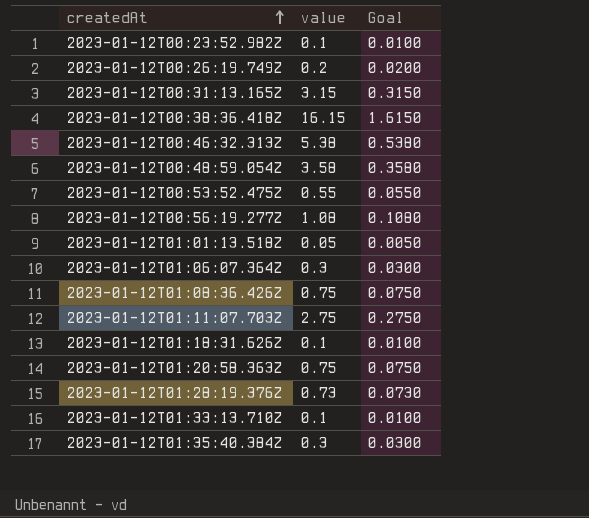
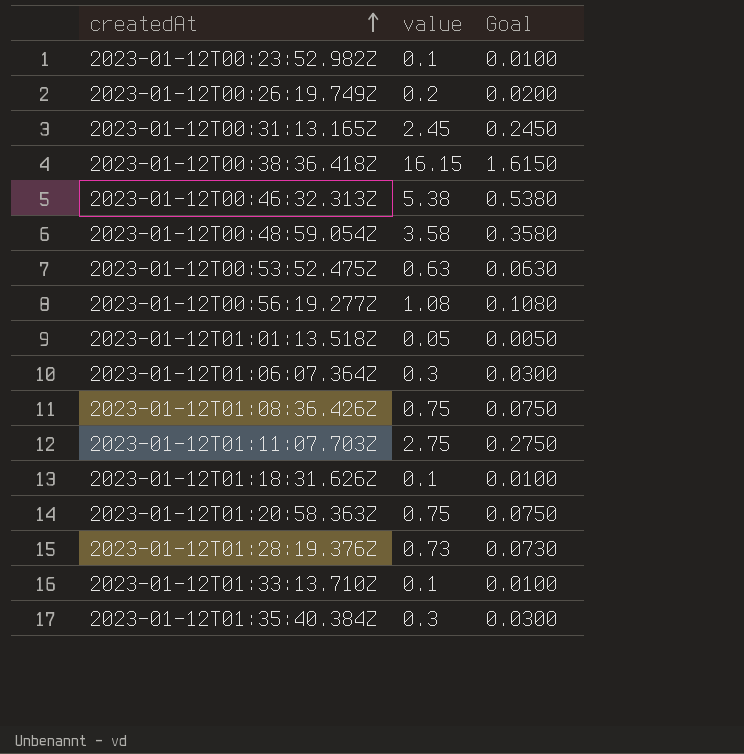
2023-01-12T00:31:13.165Z | value: 3.15 -> 2.45
2023-01-12T00:31:13.165Z | Goal: 0.3150 -> 0.2450
2023-01-12T00:53:52.475Z | value: 0.55 -> 0.63
2023-01-12T00:53:52.475Z | Goal: 0.0550 -> 0.0630

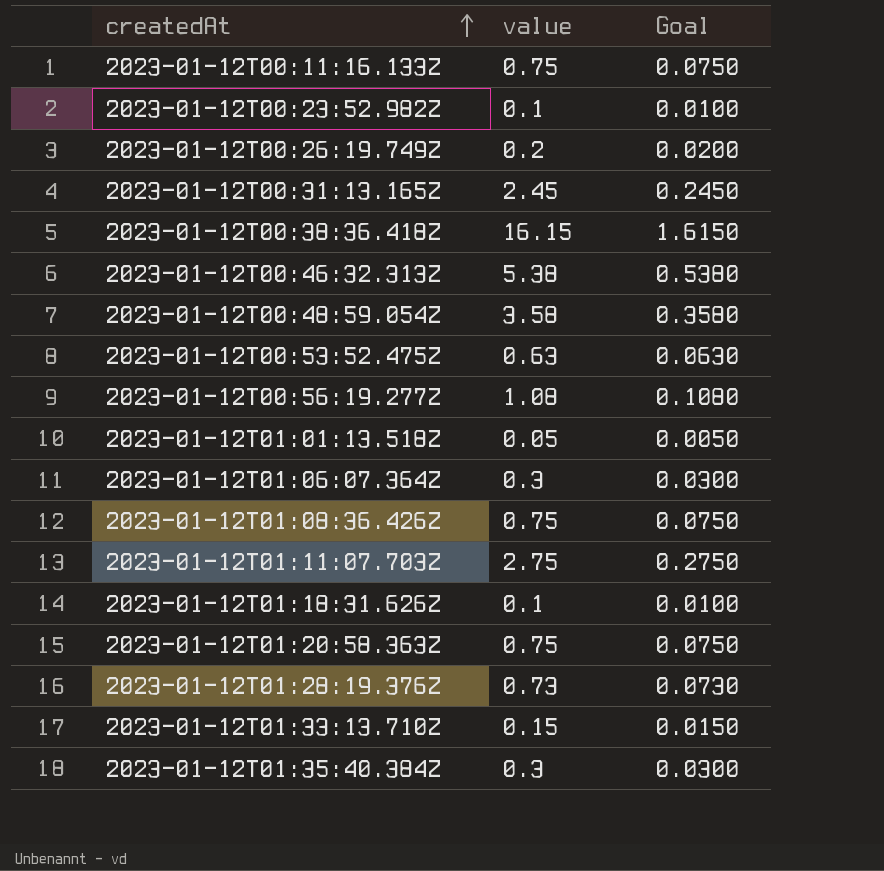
row 2023-01-12T00:11:16.133Z: none -> 0.75 | 0.0750
2023-01-12T01:33:13.710Z | value: 0.1 -> 0.15
2023-01-12T01:33:13.710Z | Goal: 0.0100 -> 0.0150

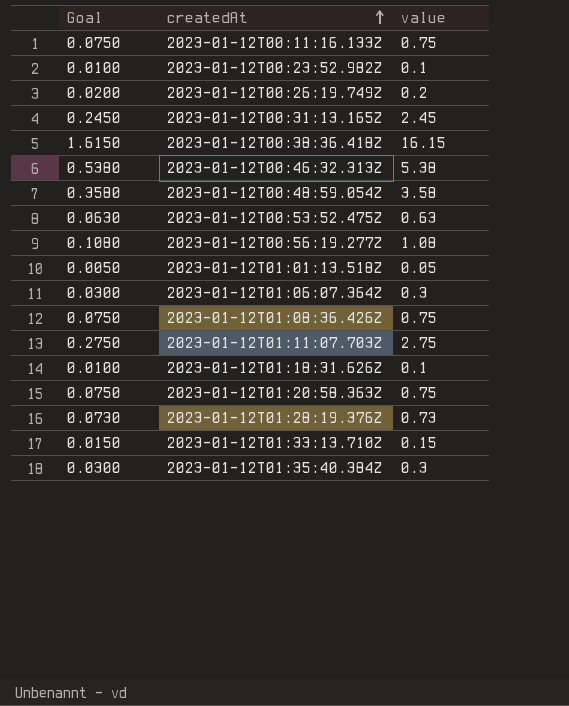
column Goal | position: 3 -> 1

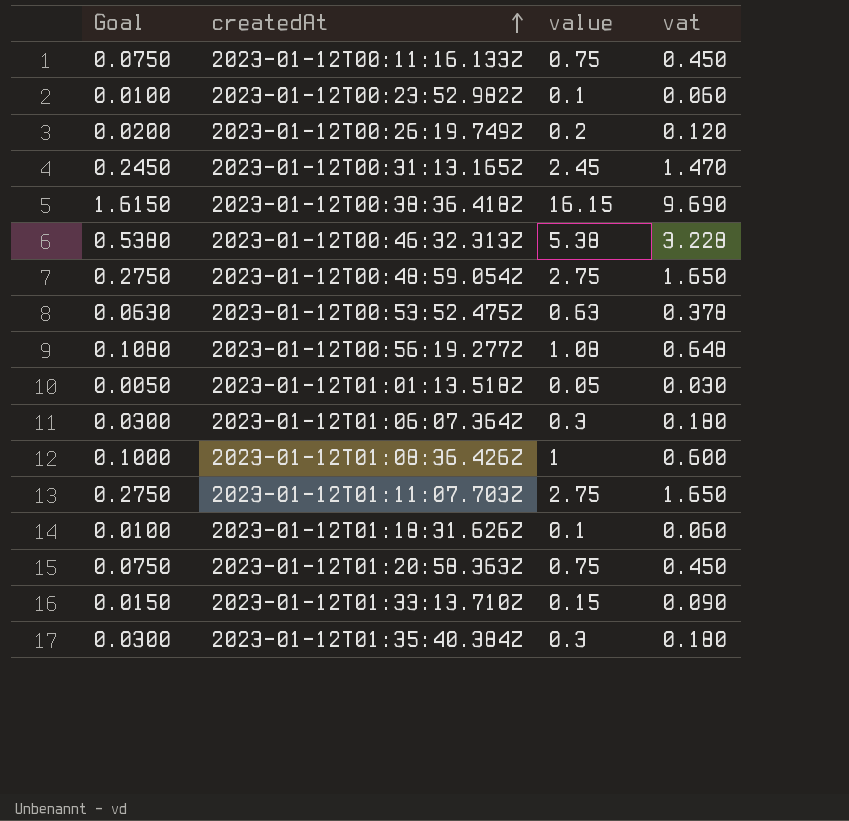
column vat | formula: none -> [value] * 0.6
row 2023-01-12T01:28:19.376Z: 0.0730 | 0.73 -> none
2023-01-12T00:48:59.054Z | Goal: 0.3580 -> 0.2750
2023-01-12T00:48:59.054Z | value: 3.58 -> 2.75
2023-01-12T01:08:36.426Z | Goal: 0.0750 -> 0.1000
2023-01-12T01:08:36.426Z | value: 0.75 -> 1

